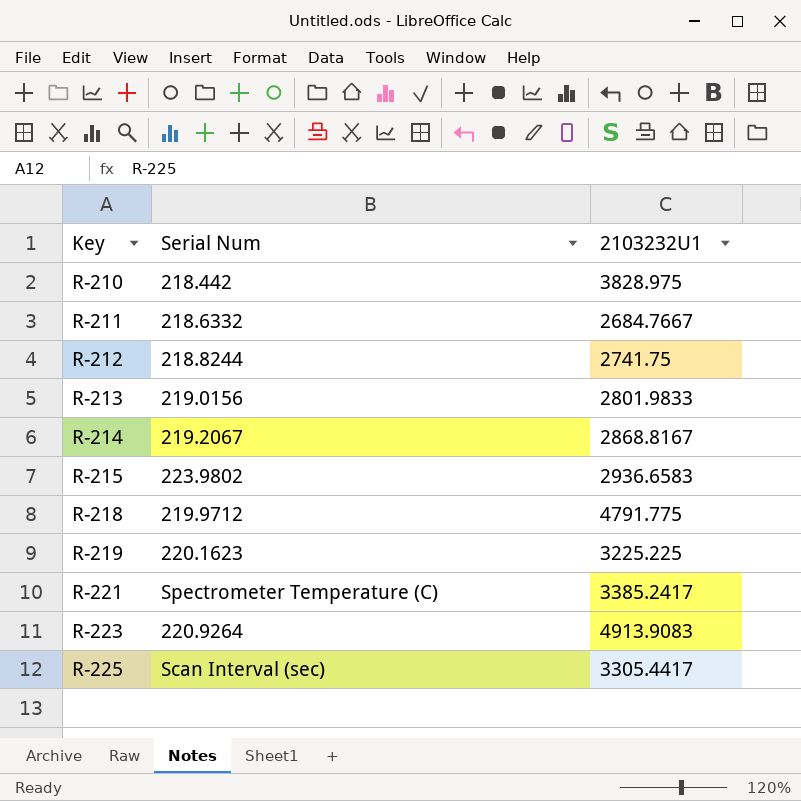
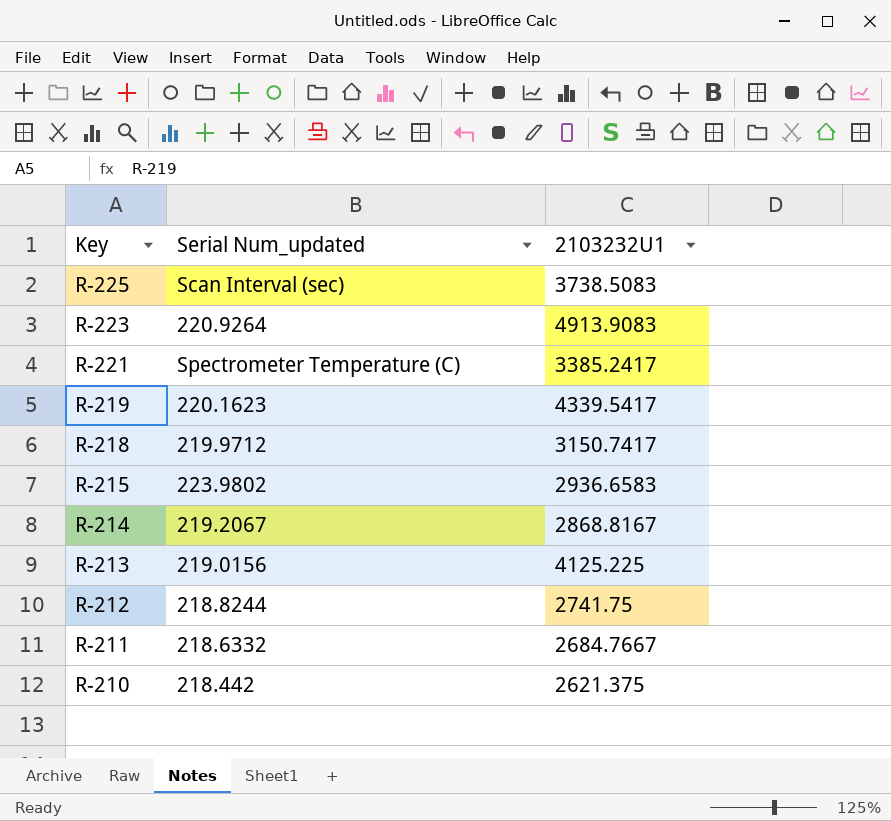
row order: Key ascending -> Key descending
column name: Serial Num -> Serial Num_updated
R-225 | 2103232U1: 3305.4417 -> 3738.5083
R-219 | 2103232U1: 3225.225 -> 4339.5417
R-218 | 2103232U1: 4791.775 -> 3150.7417
R-213 | 2103232U1: 2801.9833 -> 4125.225
R-210 | 2103232U1: 3828.975 -> 2621.375

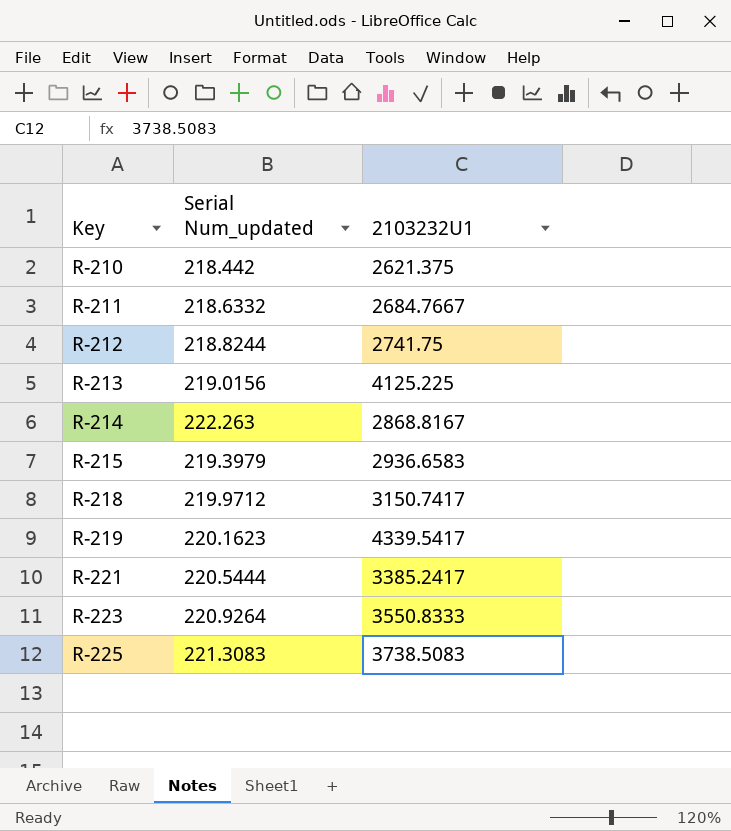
row order: Key descending -> Key ascending
R-214 | Serial Num_updated: 219.2067 -> 222.263
R-215 | Serial Num_updated: 223.9802 -> 219.3979
R-221 | Serial Num_updated: Spectrometer Temperature (C) -> 220.5444
R-223 | 2103232U1: 4913.9083 -> 3550.8333
R-225 | Serial Num_updated: Scan Interval (sec) -> 221.3083

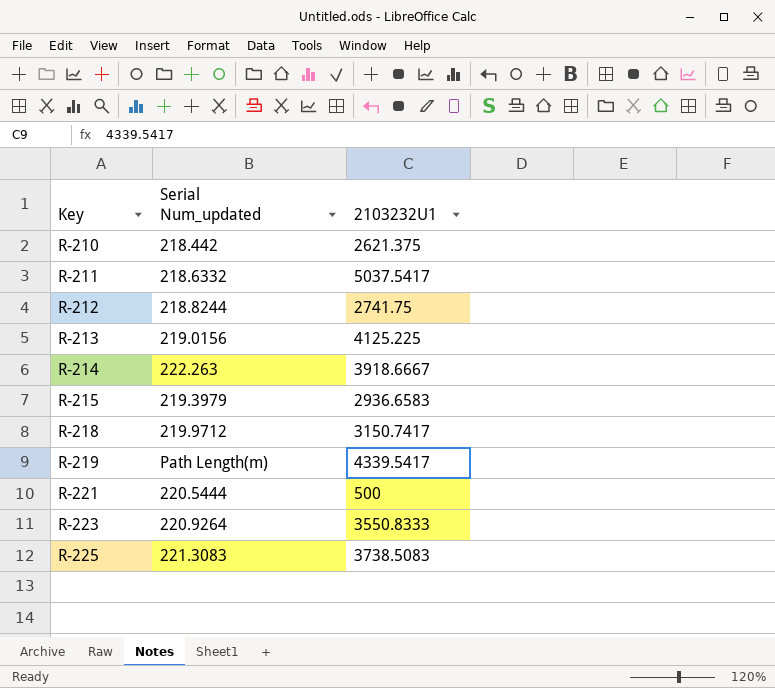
R-211 | 2103232U1: 2684.7667 -> 5037.5417
R-214 | 2103232U1: 2868.8167 -> 3918.6667
R-219 | Serial Num_updated: 220.1623 -> Path Length(m)
R-221 | 2103232U1: 3385.2417 -> 500

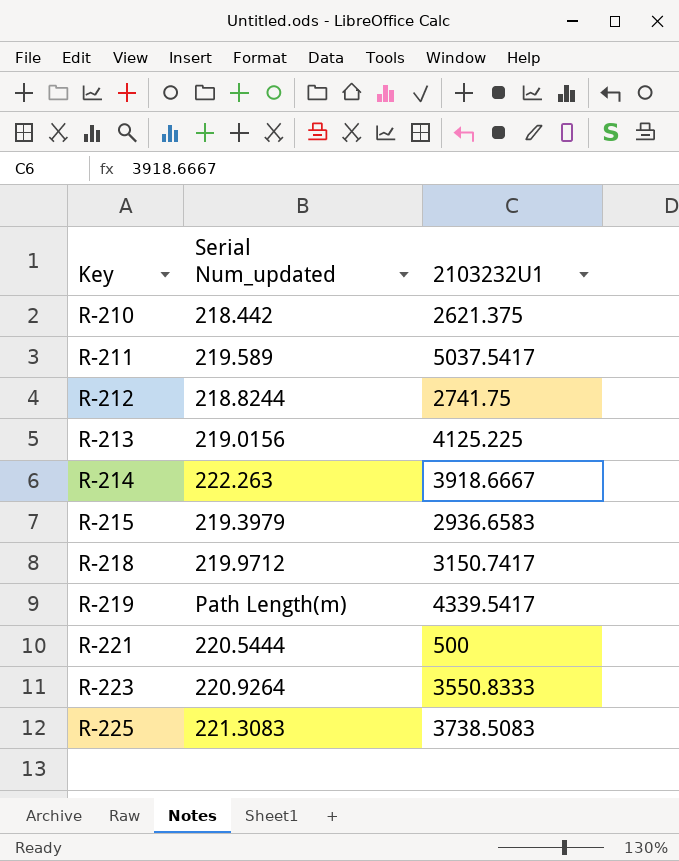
R-211 | Serial Num_updated: 218.6332 -> 219.589

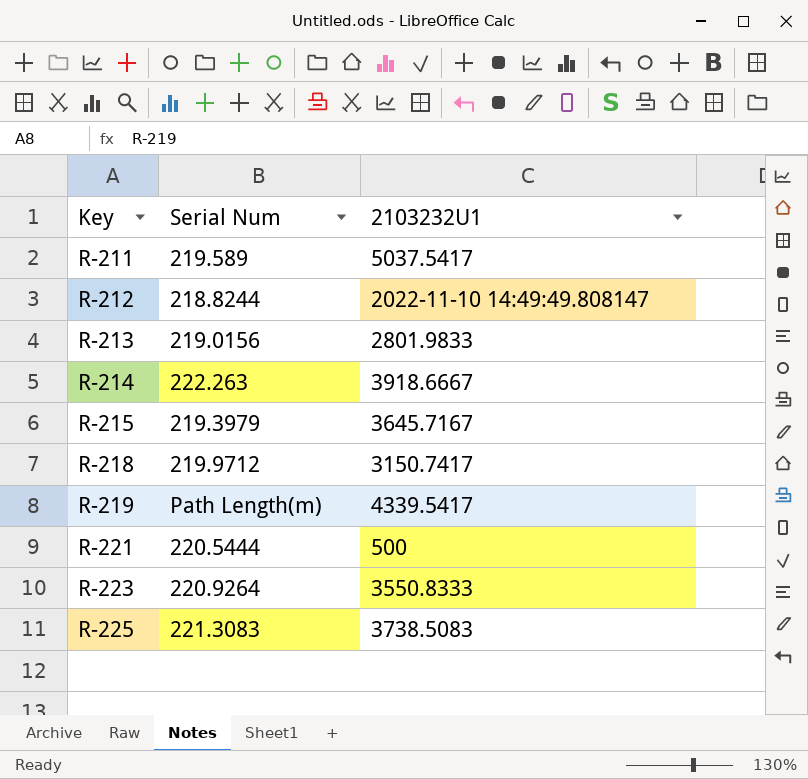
column name: Serial Num_updated -> Serial Num
row R-210: 218.442 | 2621.375 -> none
R-212 | 2103232U1: 2741.75 -> 2022-11-10 14:49:49.808147
R-213 | 2103232U1: 4125.225 -> 2801.9833
R-215 | 2103232U1: 2936.6583 -> 3645.7167

